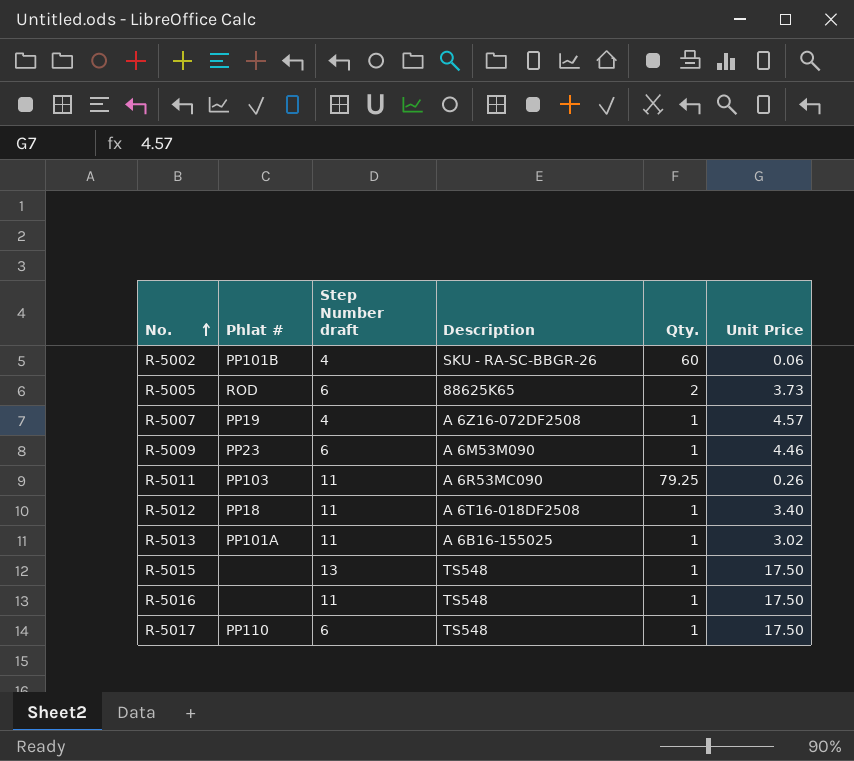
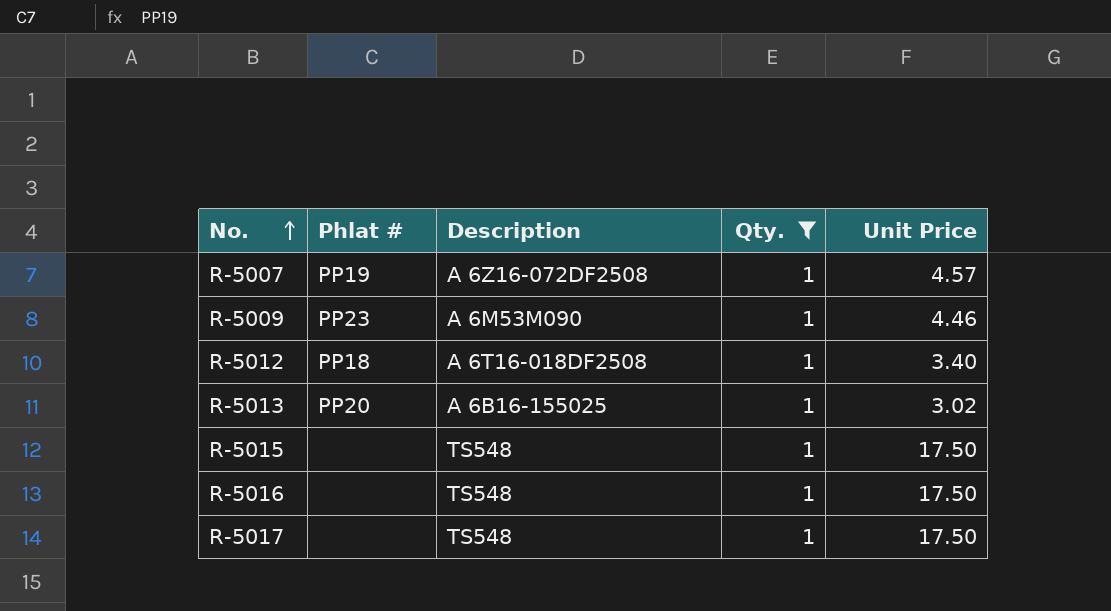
filter: none -> Qty. = 1
column Step Number draft | position: 3 -> none
R-5013 | Phlat #: PP101A -> PP20
R-5017 | Phlat #: PP110 -> none

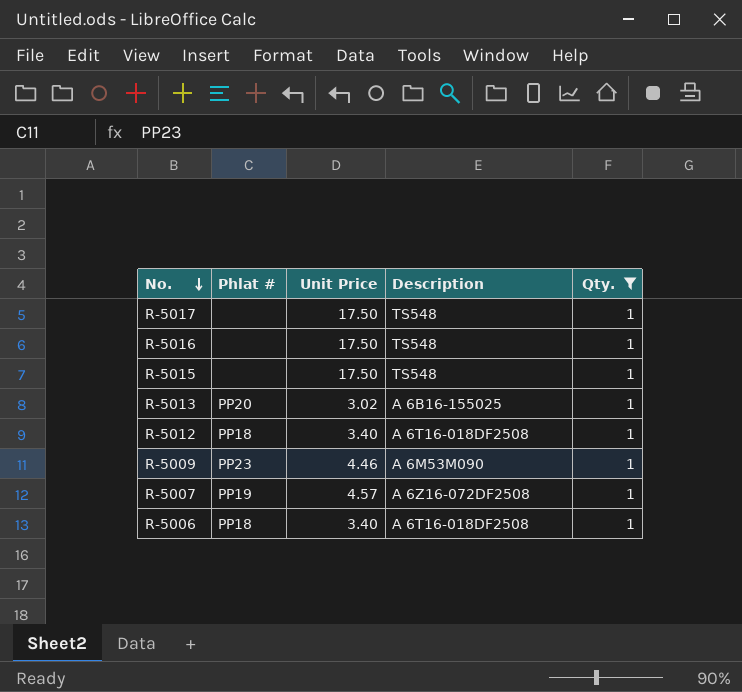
row order: No. ascending -> No. descending
column Unit Price | position: 5 -> 3
row R-5006: none -> PP18 | 3.40 | A 6T16-018DF2508 | 1

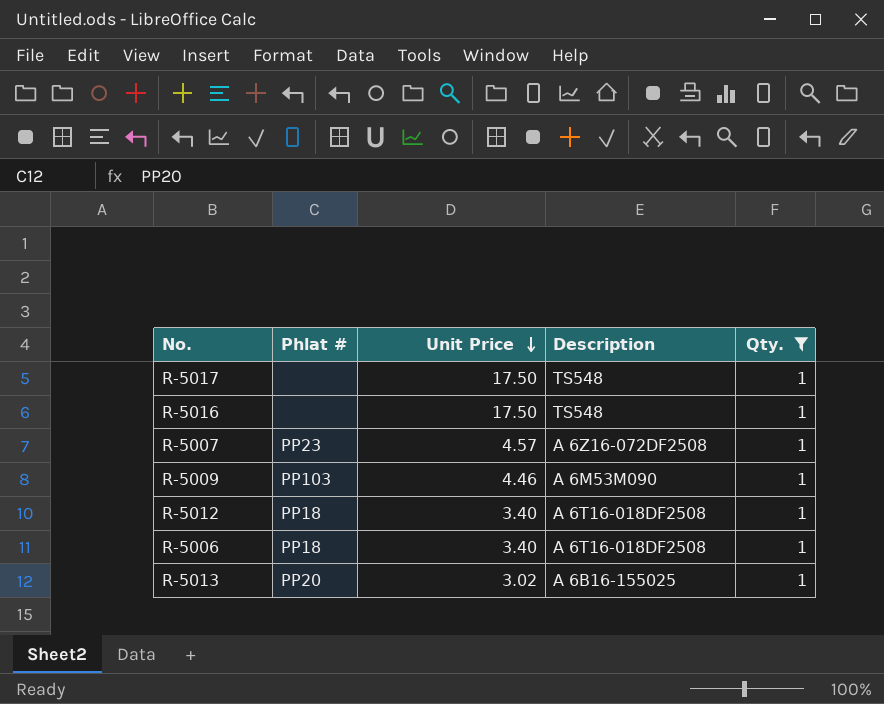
row order: No. descending -> Unit Price descending
row R-5015: none | 17.50 | TS548 | 1 -> none
R-5007 | Phlat #: PP19 -> PP23
R-5009 | Phlat #: PP23 -> PP103

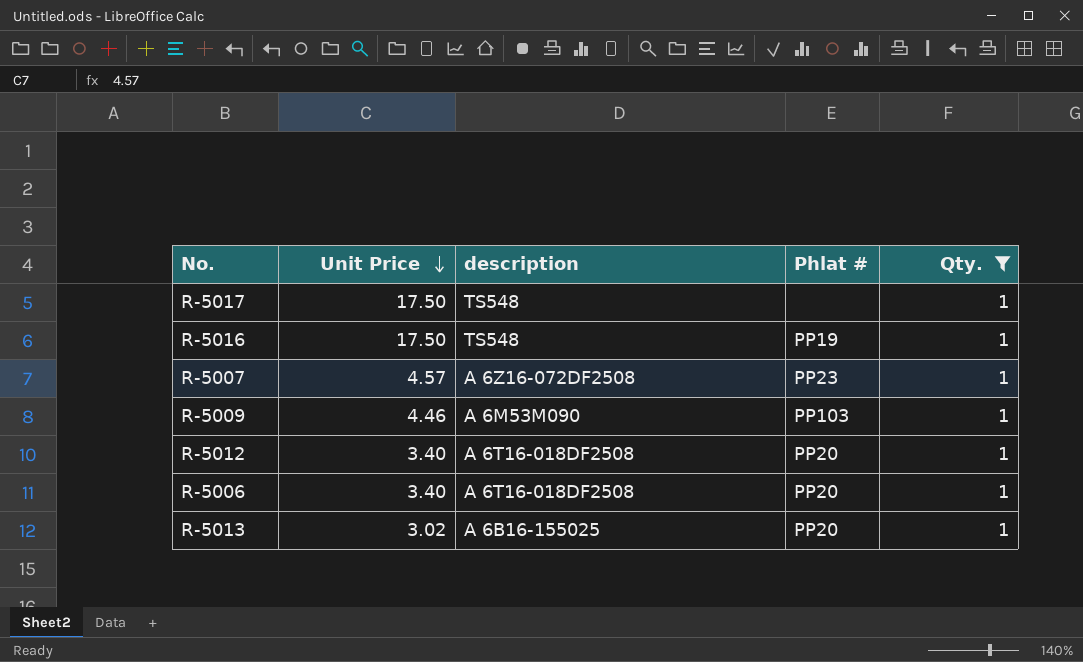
column name: Description -> description
column Phlat # | position: 2 -> 4
R-5016 | Phlat #: none -> PP19
R-5012 | Phlat #: PP18 -> PP20
R-5006 | Phlat #: PP18 -> PP20

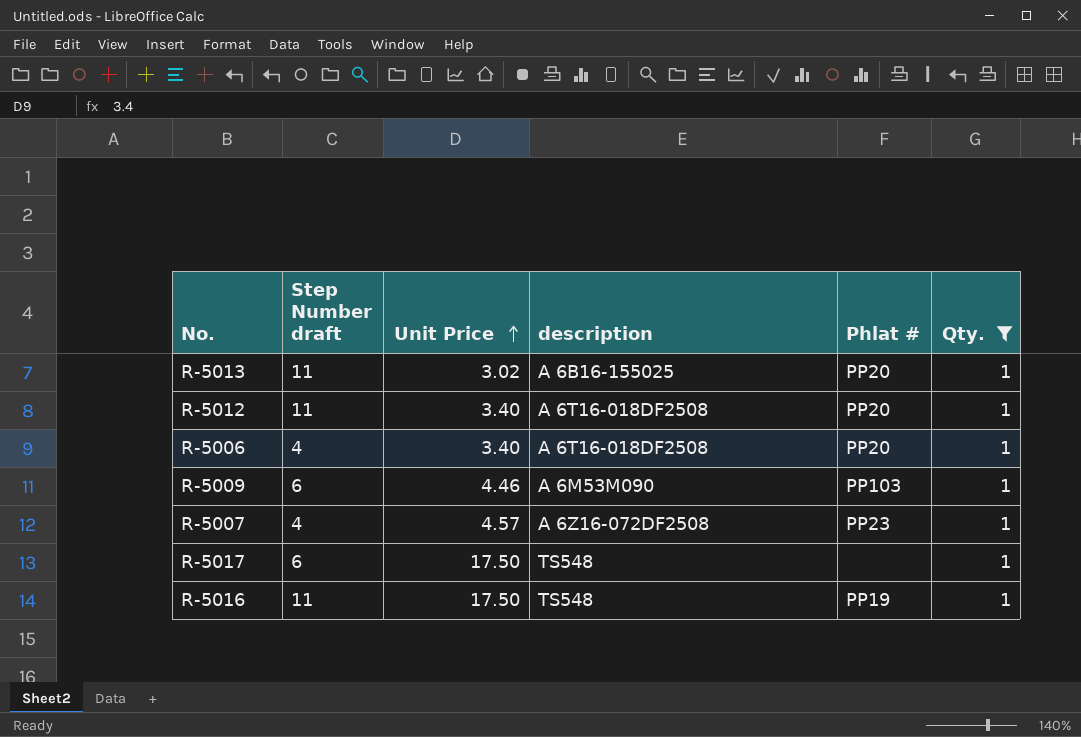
row order: Unit Price descending -> Unit Price ascending
column Step Number draft | position: none -> 2

